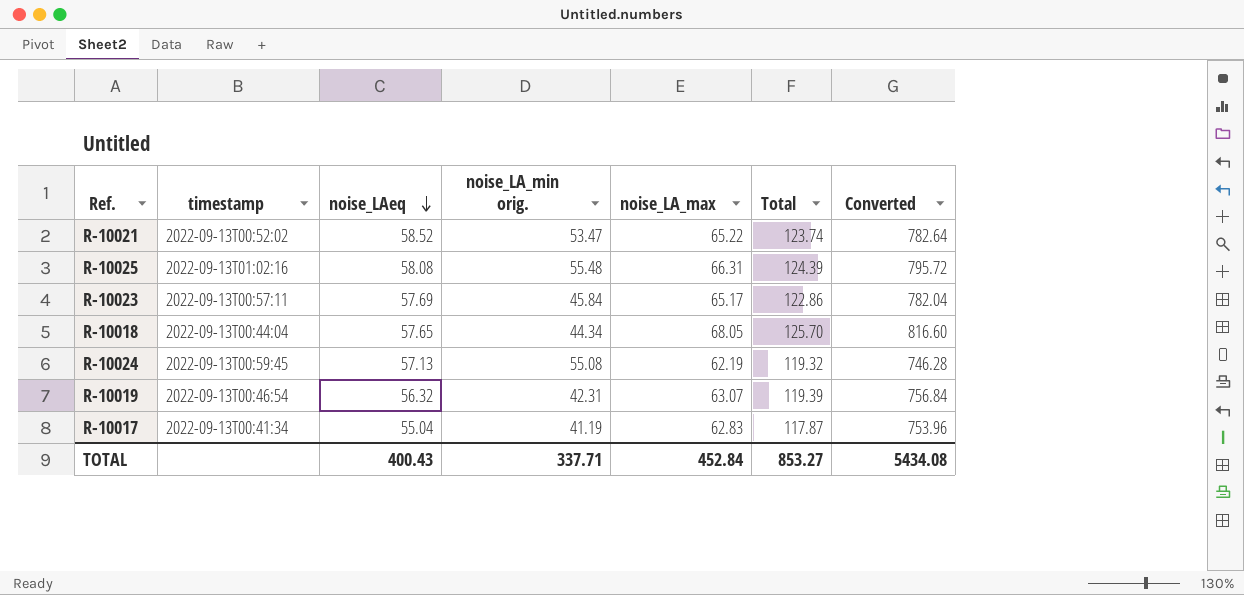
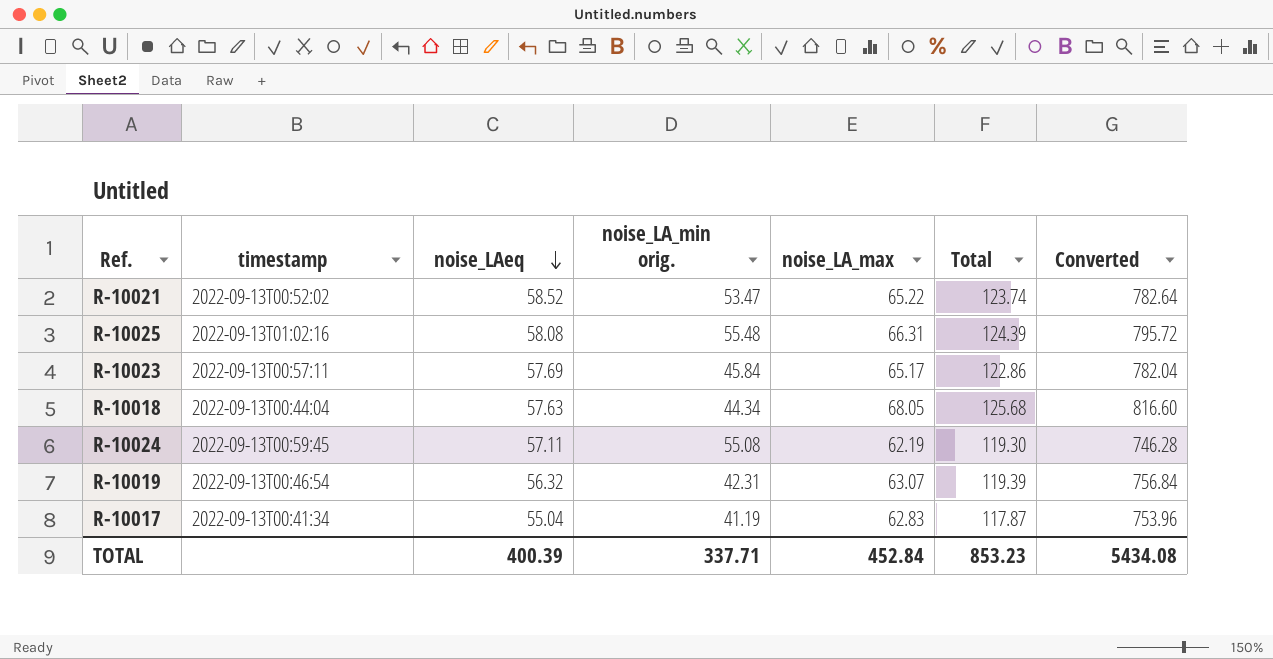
R-10018 | noise_LAeq: 57.65 -> 57.63
R-10018 | Total: 125.70 -> 125.68
R-10024 | noise_LAeq: 57.13 -> 57.11
R-10024 | Total: 119.32 -> 119.30
TOTAL | noise_LAeq: 400.43 -> 400.39
TOTAL | Total: 853.27 -> 853.23

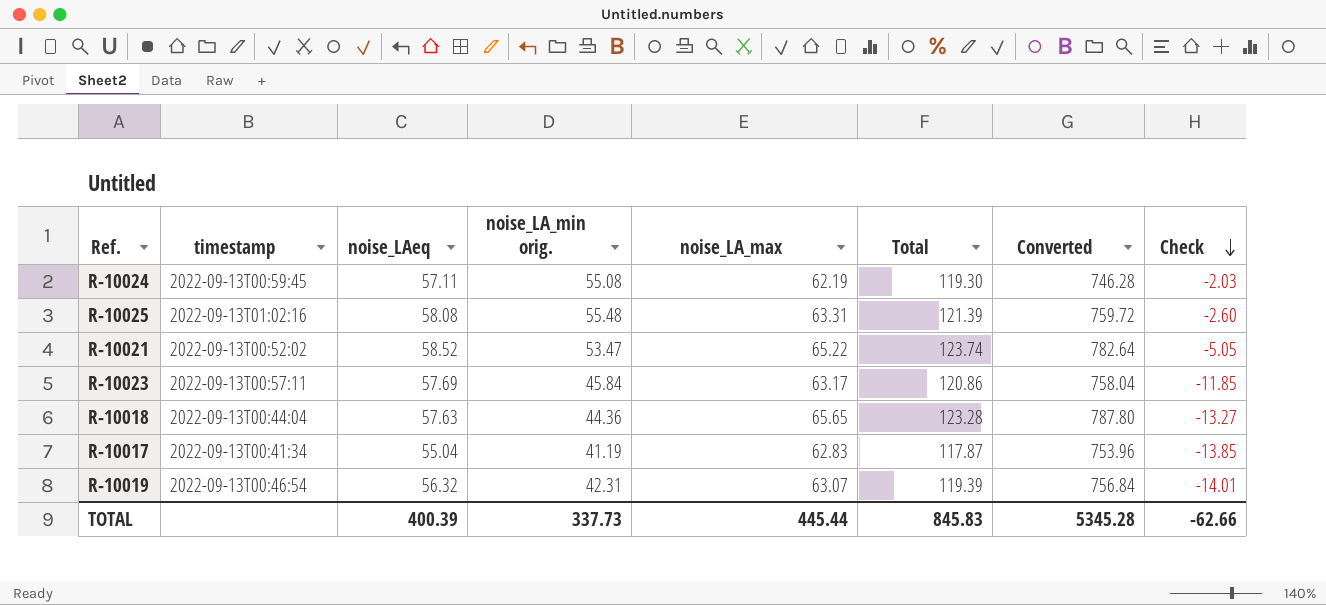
row order: noise_LAeq descending -> Check descending
column Check | formula: none -> [noise_LA_min orig.] - [noise_LAeq]
R-10025 | noise_LA_max: 66.31 -> 63.31
R-10025 | Total: 124.39 -> 121.39
R-10025 | Converted: 795.72 -> 759.72
R-10023 | noise_LA_max: 65.17 -> 63.17
R-10023 | Total: 122.86 -> 120.86
R-10023 | Converted: 782.04 -> 758.04
R-10018 | noise_LA_min orig.: 44.34 -> 44.36
R-10018 | noise_LA_max: 68.05 -> 65.65
R-10018 | Total: 125.68 -> 123.28
R-10018 | Converted: 816.60 -> 787.80
TOTAL | noise_LA_min orig.: 337.71 -> 337.73
TOTAL | noise_LA_max: 452.84 -> 445.44
TOTAL | Total: 853.23 -> 845.83
TOTAL | Converted: 5434.08 -> 5345.28

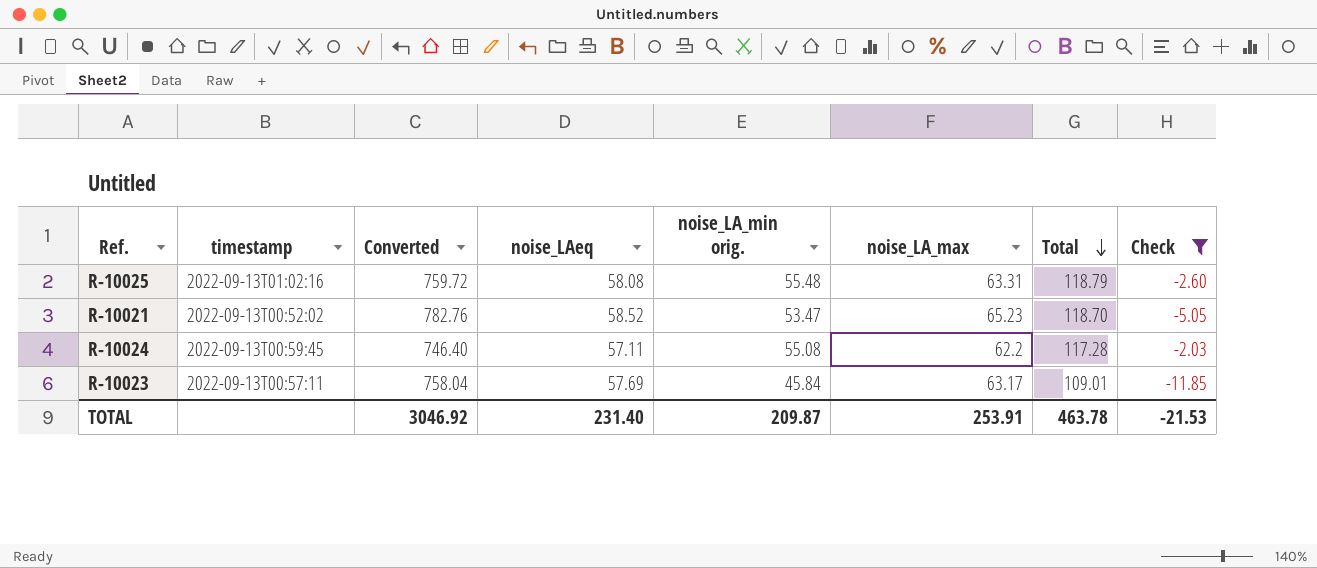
filter: none -> Check >= -11.85
row order: Check descending -> Total descending
column Converted | position: 7 -> 3
column Total | formula: [noise_LAeq] + [noise_LA_max] -> [noise_LA_min orig.] + [noise_LA_max]
R-10021 | Converted: 782.64 -> 782.76
R-10021 | noise_LA_max: 65.22 -> 65.23
R-10024 | Converted: 746.28 -> 746.40
R-10024 | noise_LA_max: 62.19 -> 62.2
TOTAL | Converted: 5345.28 -> 3046.92
TOTAL | noise_LAeq: 400.39 -> 231.40
TOTAL | noise_LA_min orig.: 337.73 -> 209.87
TOTAL | noise_LA_max: 445.44 -> 253.91
TOTAL | Total: 845.83 -> 463.78
TOTAL | Check: -62.66 -> -21.53

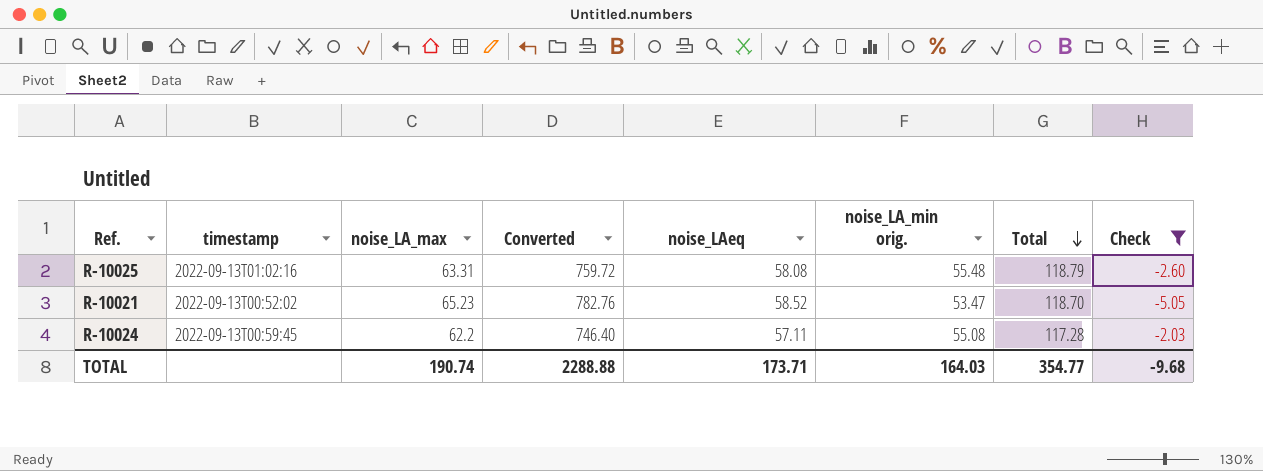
column noise_LA_max | position: 6 -> 3
row R-10023: 2022-09-13T00:57:11 | 758.04 | 57.69 | 45.84 | 63.17 | 109.01 | -11.85 -> none
TOTAL | noise_LA_max: 253.91 -> 190.74
TOTAL | Converted: 3046.92 -> 2288.88
TOTAL | noise_LAeq: 231.40 -> 173.71
TOTAL | noise_LA_min orig.: 209.87 -> 164.03
TOTAL | Total: 463.78 -> 354.77
TOTAL | Check: -21.53 -> -9.68

